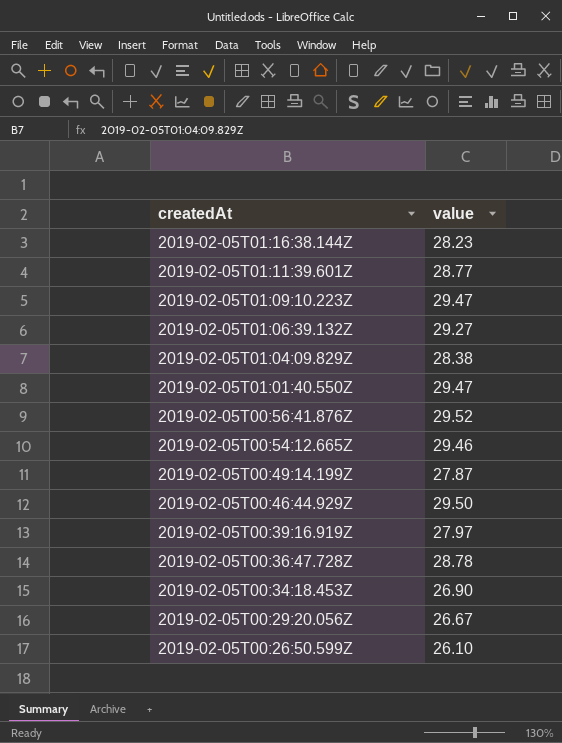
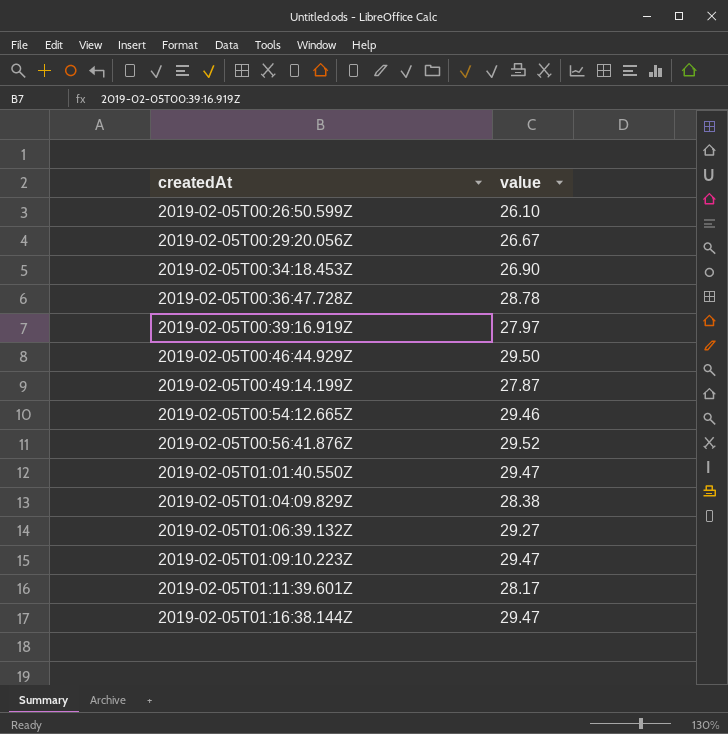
row order: createdAt descending -> createdAt ascending
2019-02-05T01:11:39.601Z | value: 28.77 -> 28.17
2019-02-05T01:16:38.144Z | value: 28.23 -> 29.47

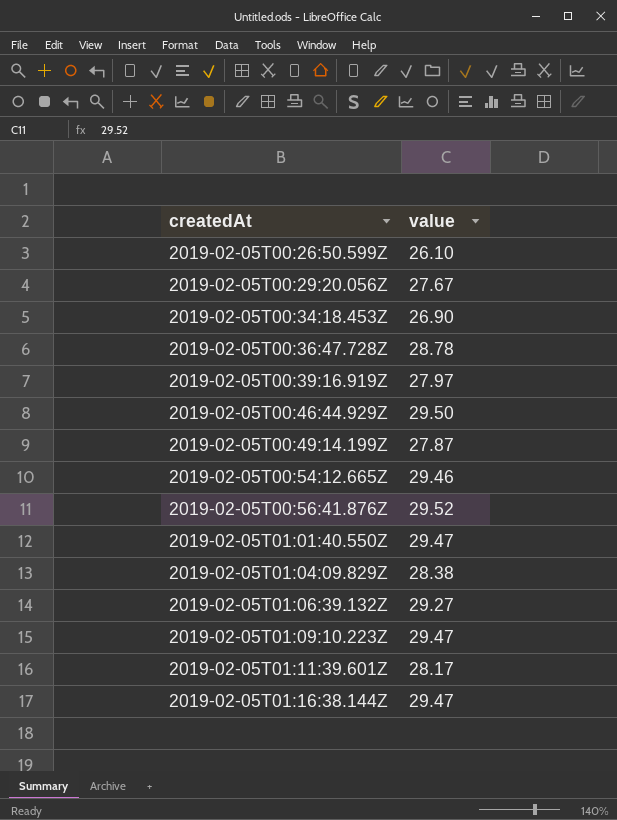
2019-02-05T00:29:20.056Z | value: 26.67 -> 27.67

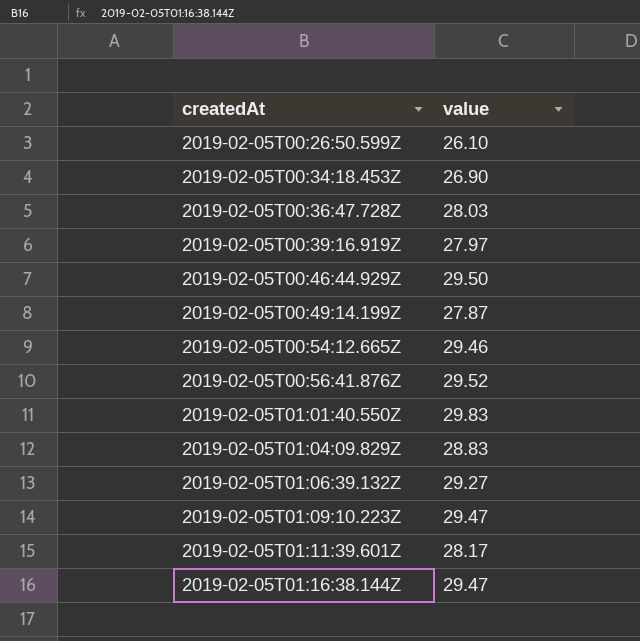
row 2019-02-05T00:29:20.056Z: 27.67 -> none
2019-02-05T00:36:47.728Z | value: 28.78 -> 28.03
2019-02-05T01:01:40.550Z | value: 29.47 -> 29.83
2019-02-05T01:04:09.829Z | value: 28.38 -> 28.83

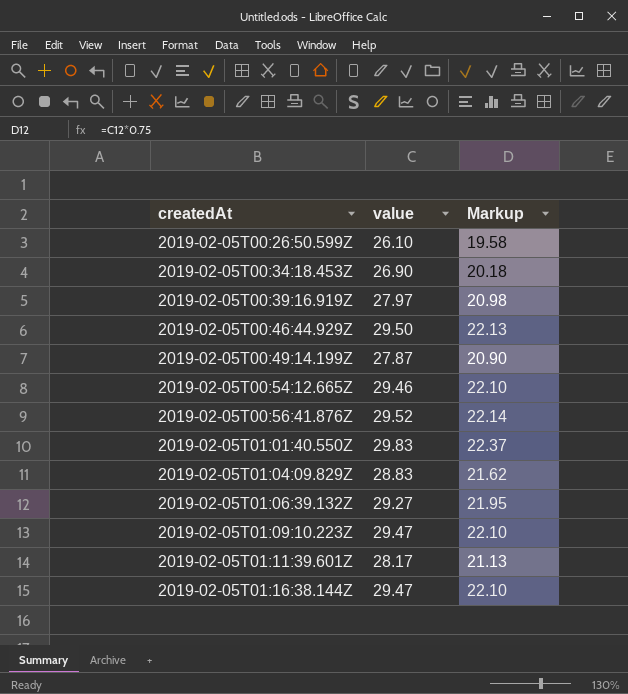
column Markup | formula: none -> [value] * 0.75
row 2019-02-05T00:36:47.728Z: 28.03 -> none

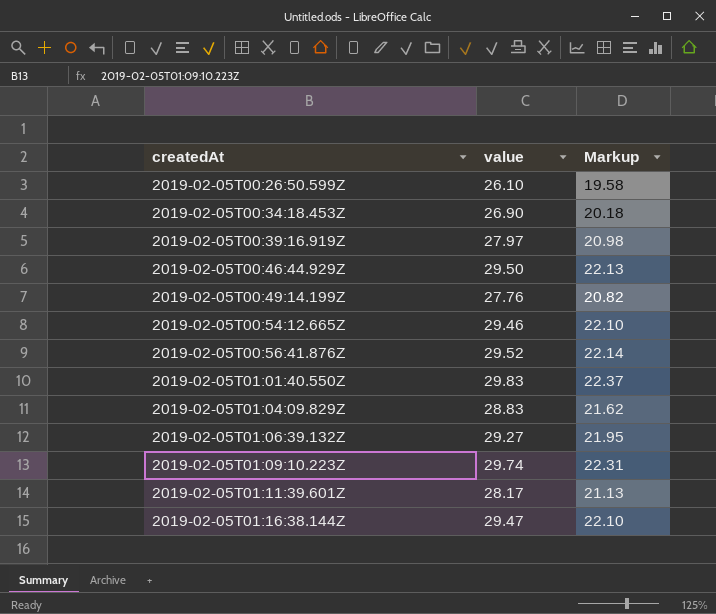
2019-02-05T00:49:14.199Z | value: 27.87 -> 27.76
2019-02-05T00:49:14.199Z | Markup: 20.90 -> 20.82
2019-02-05T01:09:10.223Z | value: 29.47 -> 29.74
2019-02-05T01:09:10.223Z | Markup: 22.10 -> 22.31

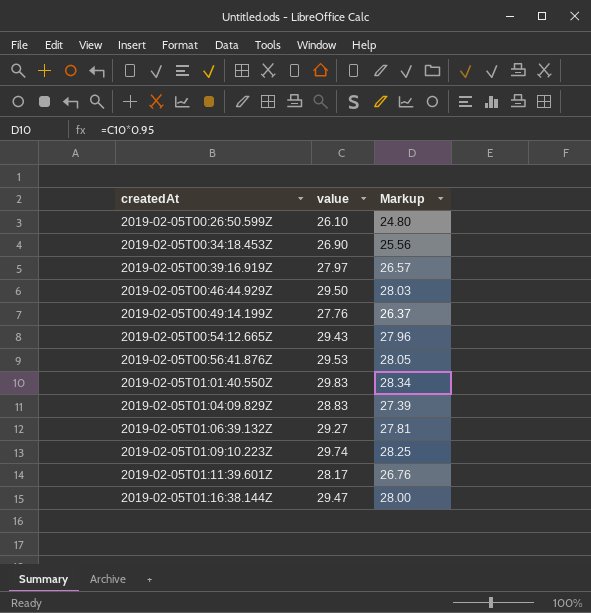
column Markup | formula: [value] * 0.75 -> [value] * 0.95
2019-02-05T00:54:12.665Z | value: 29.46 -> 29.43
2019-02-05T00:56:41.876Z | value: 29.52 -> 29.53

